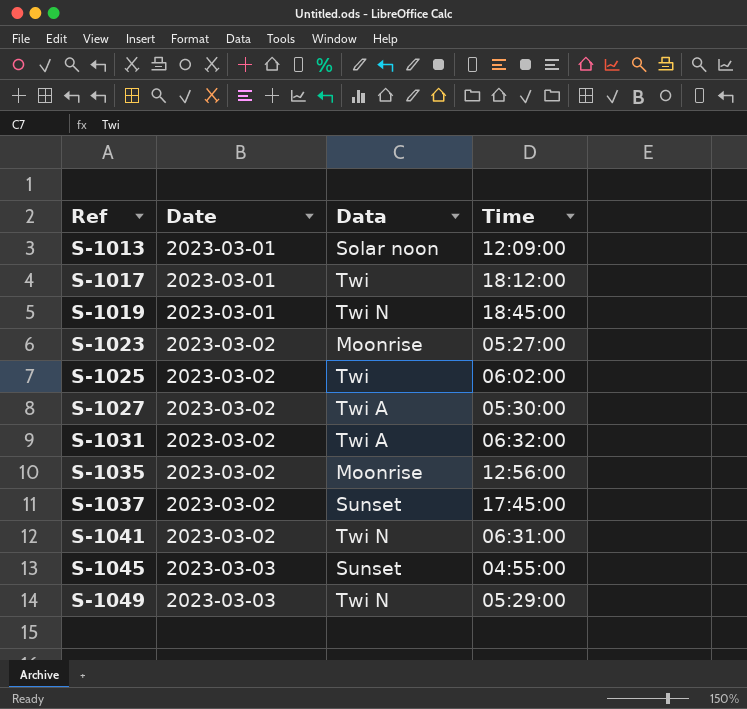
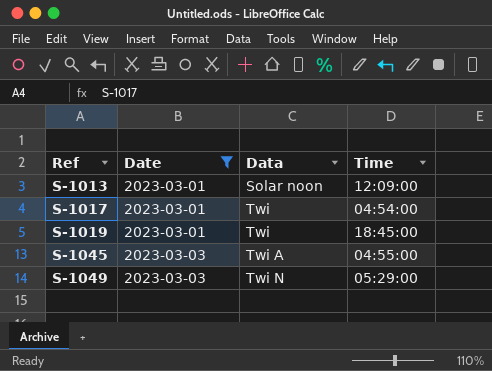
filter: none -> Date != 2023-03-02
S-1017 | Time: 18:12:00 -> 04:54:00
S-1019 | Data: Twi N -> Twi
S-1045 | Data: Sunset -> Twi A

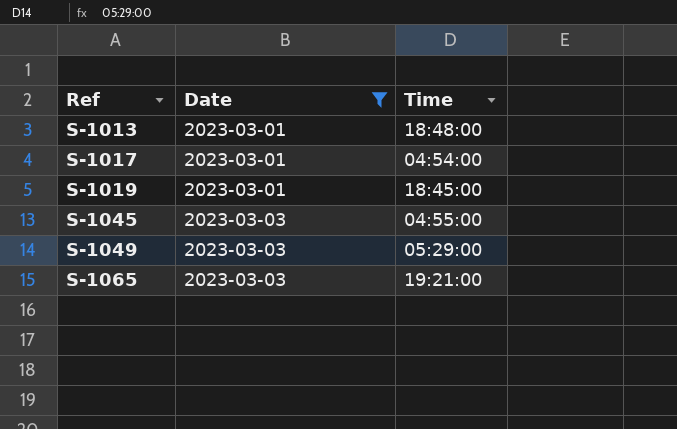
column Data | position: 3 -> none
S-1013 | Time: 12:09:00 -> 18:48:00
row S-1065: none -> 2023-03-03 | 19:21:00

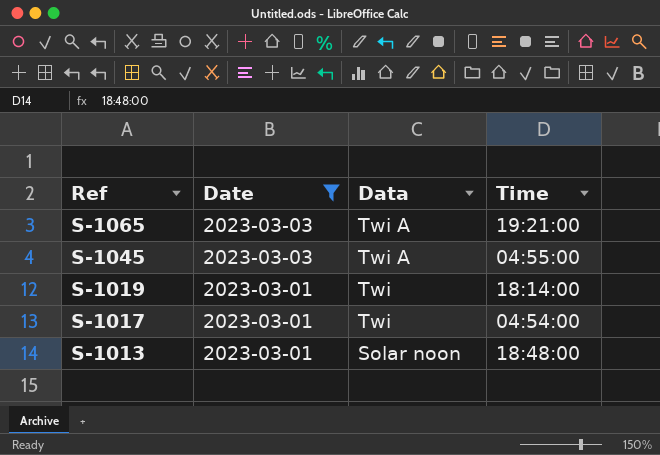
row order: Ref ascending -> Ref descending
column Data | position: none -> 3
row S-1049: 2023-03-03 | 05:29:00 -> none
S-1019 | Time: 18:45:00 -> 18:14:00

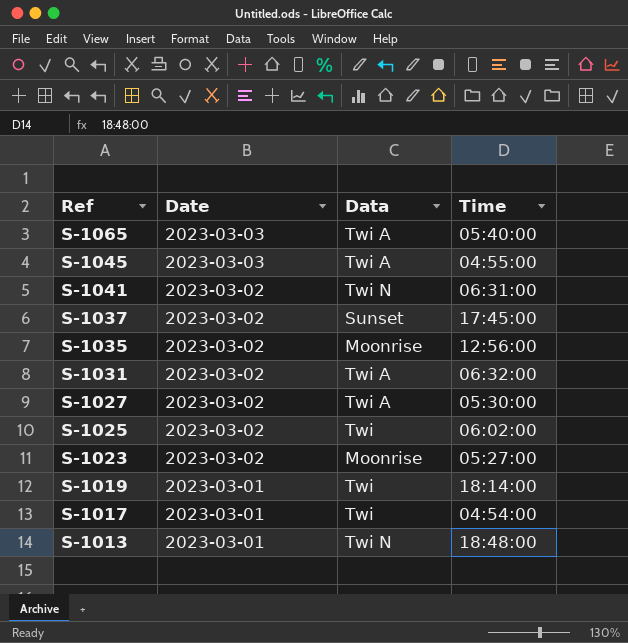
filter: Date != 2023-03-02 -> none
S-1065 | Time: 19:21:00 -> 05:40:00
S-1013 | Data: Solar noon -> Twi N

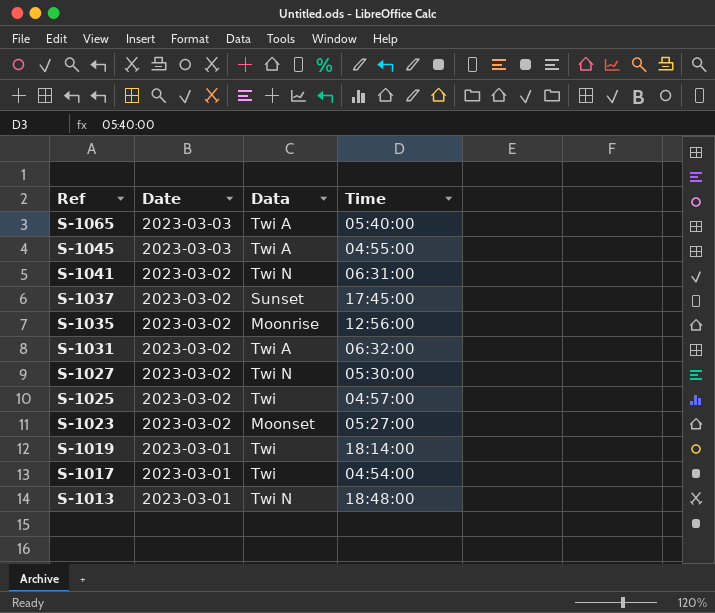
S-1027 | Data: Twi A -> Twi N
S-1025 | Time: 06:02:00 -> 04:57:00
S-1023 | Data: Moonrise -> Moonset

